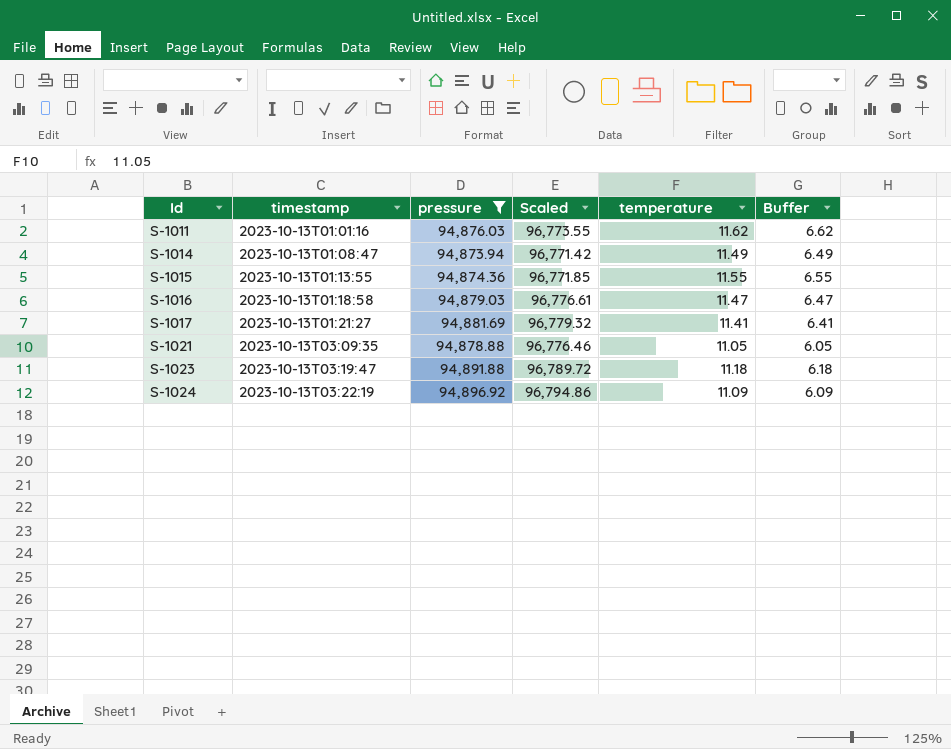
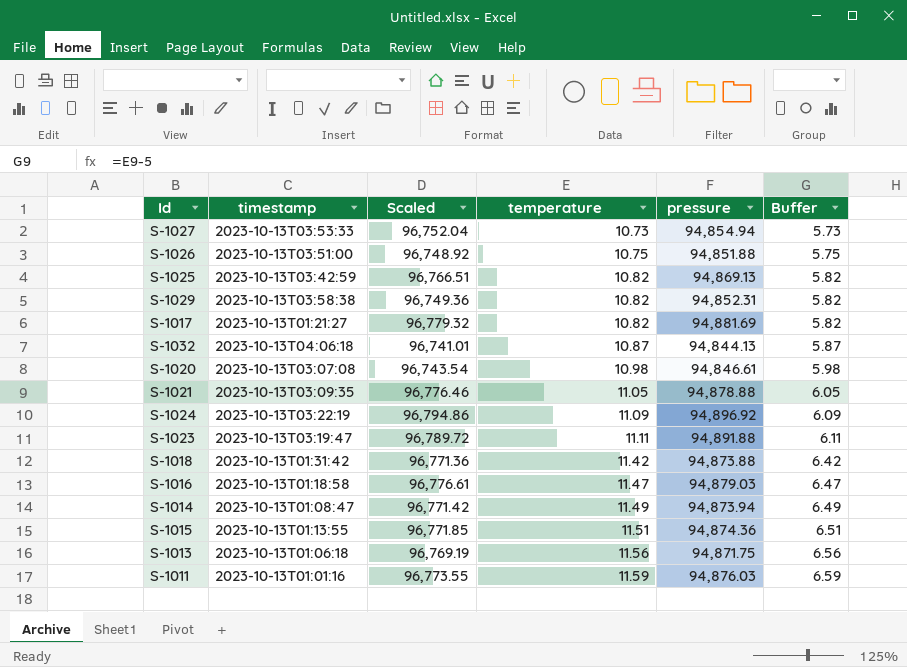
filter: pressure >= 94,873.94 -> none
row order: Id ascending -> temperature ascending
column pressure | position: 3 -> 5
S-1017 | temperature: 11.41 -> 10.82
S-1017 | Buffer: 6.41 -> 5.82
S-1023 | temperature: 11.18 -> 11.11
S-1023 | Buffer: 6.18 -> 6.11
S-1015 | temperature: 11.55 -> 11.51
S-1015 | Buffer: 6.55 -> 6.51
S-1011 | temperature: 11.62 -> 11.59
S-1011 | Buffer: 6.62 -> 6.59

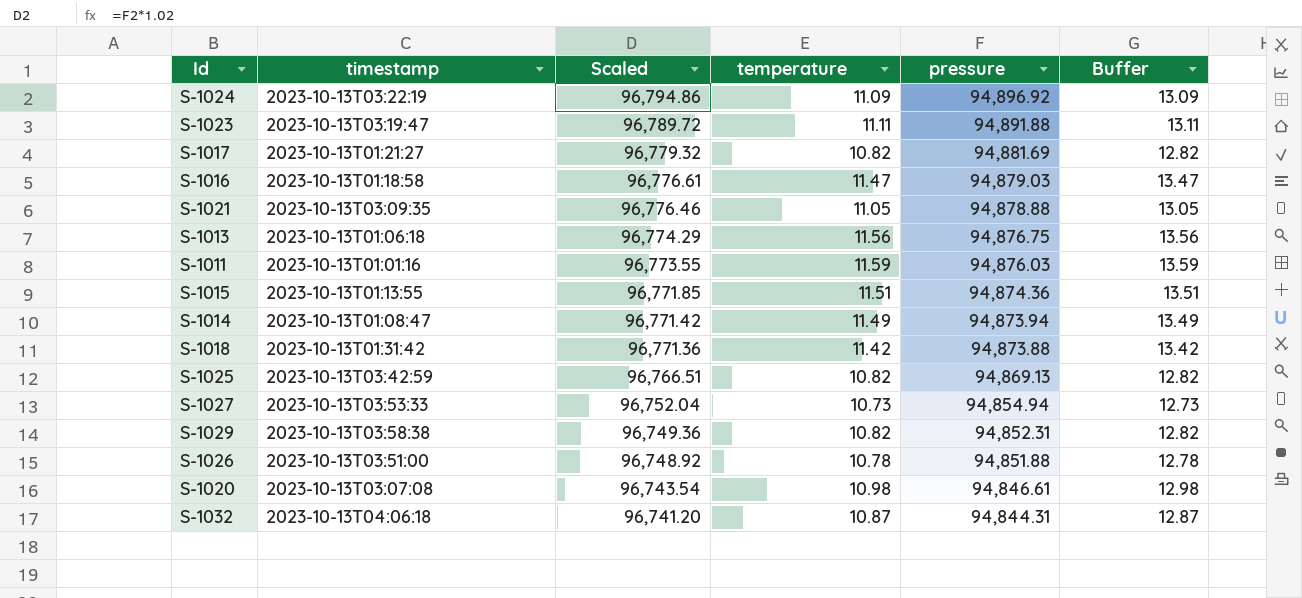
row order: temperature ascending -> Scaled descending
column Buffer | formula: [temperature] - 5 -> [temperature] + 2
S-1013 | Scaled: 96,769.19 -> 96,774.29
S-1013 | pressure: 94,871.75 -> 94,876.75
S-1026 | temperature: 10.75 -> 10.78
S-1032 | Scaled: 96,741.01 -> 96,741.20
S-1032 | pressure: 94,844.13 -> 94,844.31

